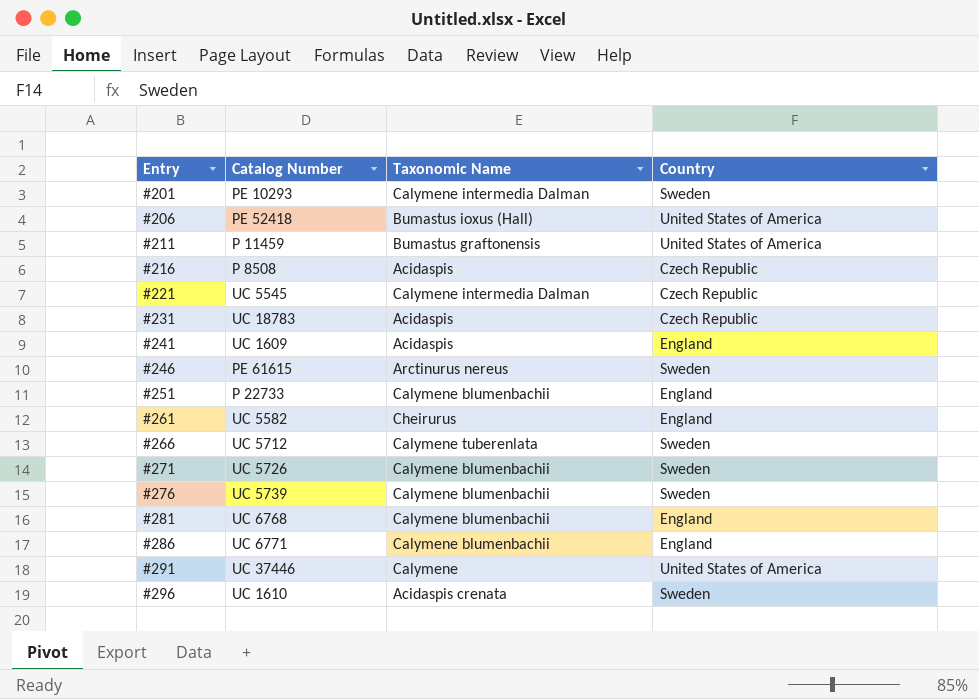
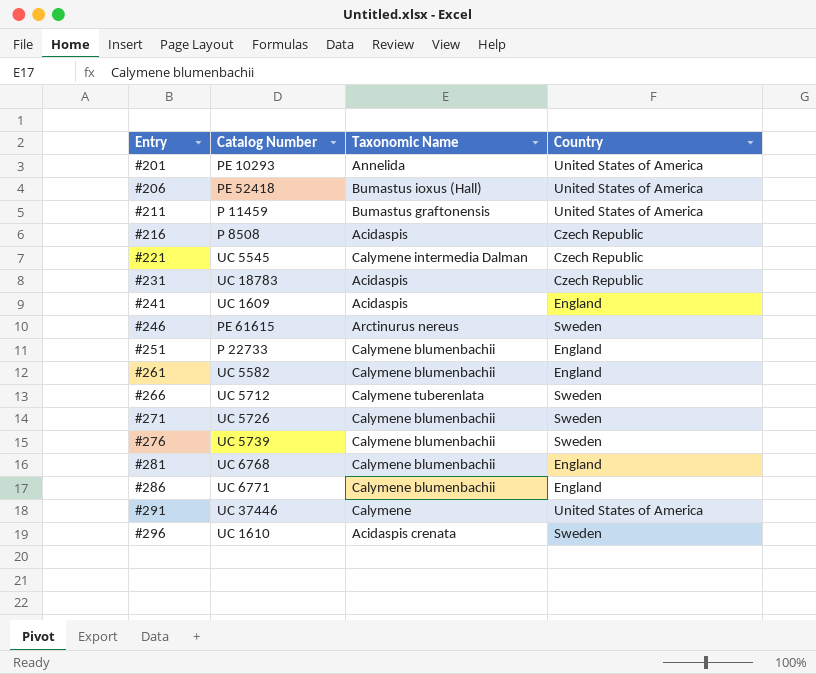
#201 | Taxonomic Name: Calymene intermedia Dalman -> Annelida
#201 | Country: Sweden -> United States of America
#261 | Taxonomic Name: Cheirurus -> Calymene blumenbachii

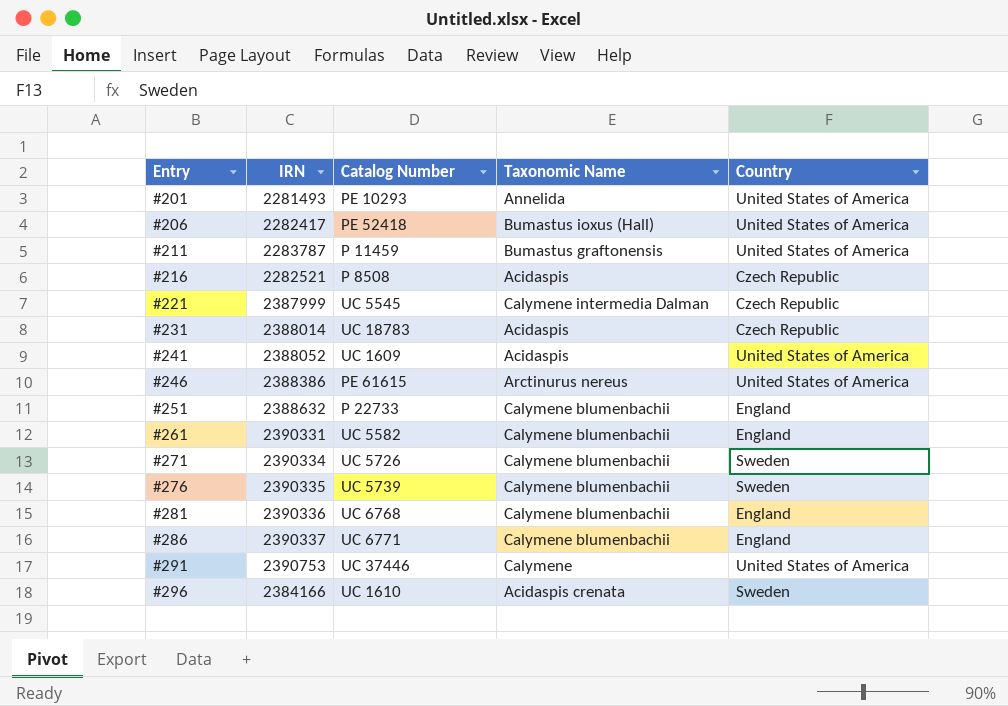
column IRN | position: none -> 2
row #266: UC 5712 | Calymene tuberenlata | Sweden -> none
#241 | Country: England -> United States of America
#246 | Country: Sweden -> United States of America

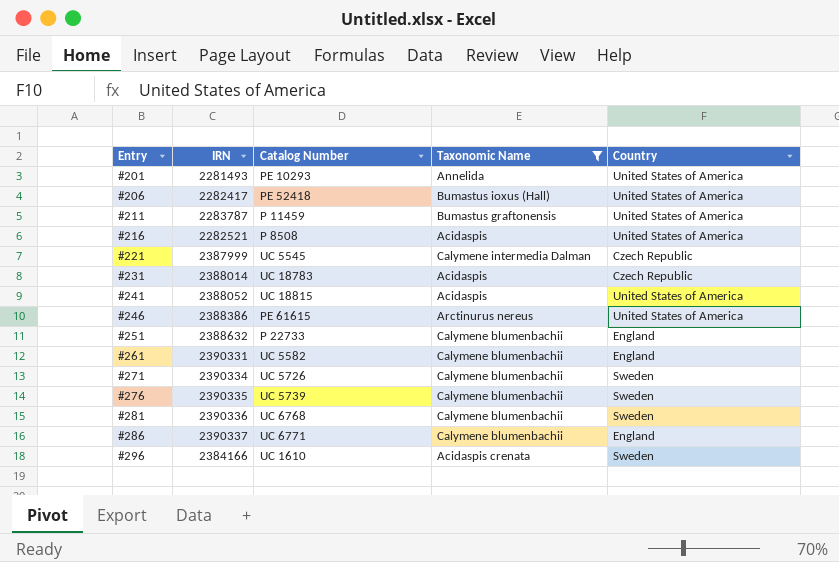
filter: none -> Taxonomic Name != Calymene
#216 | Country: Czech Republic -> United States of America
#241 | Catalog Number: UC 1609 -> UC 18815
#281 | Country: England -> Sweden

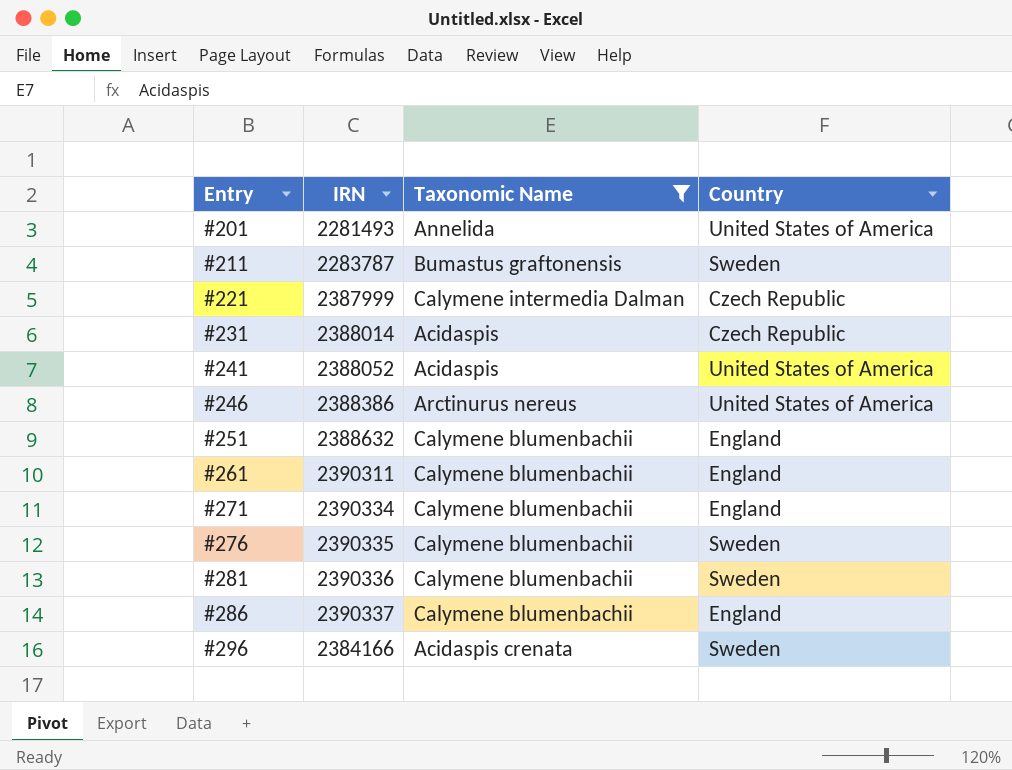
column Catalog Number | position: 3 -> none
row #206: 2282417 | PE 52418 | Bumastus ioxus (Hall) | United States of America -> none
row #216: 2282521 | P 8508 | Acidaspis | United States of America -> none
#211 | Country: United States of America -> Sweden
#261 | IRN: 2390331 -> 2390311
#271 | Country: Sweden -> England

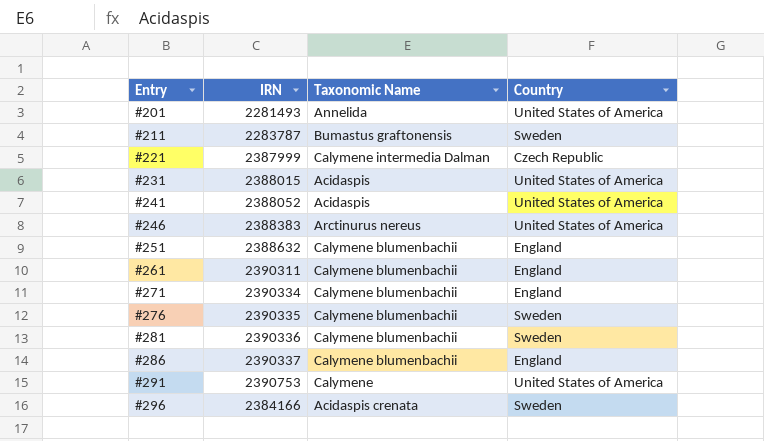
filter: Taxonomic Name != Calymene -> none
#231 | IRN: 2388014 -> 2388015
#231 | Country: Czech Republic -> United States of America
#246 | IRN: 2388386 -> 2388383

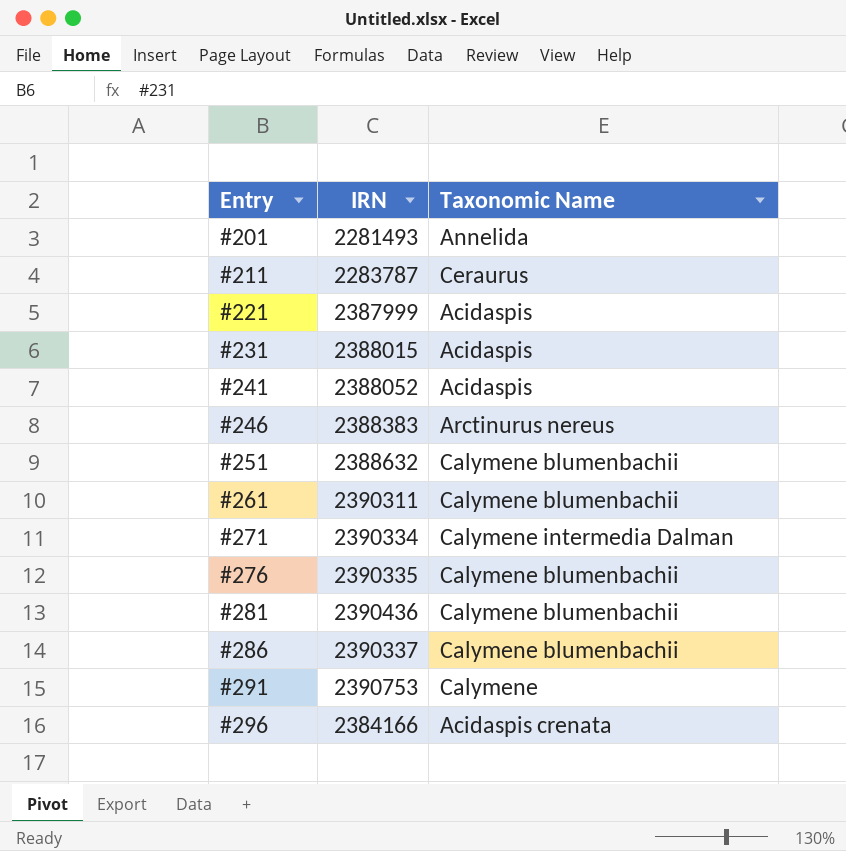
column Country | position: 4 -> none
#211 | Taxonomic Name: Bumastus graftonensis -> Ceraurus
#221 | Taxonomic Name: Calymene intermedia Dalman -> Acidaspis
#271 | Taxonomic Name: Calymene blumenbachii -> Calymene intermedia Dalman
#281 | IRN: 2390336 -> 2390436

